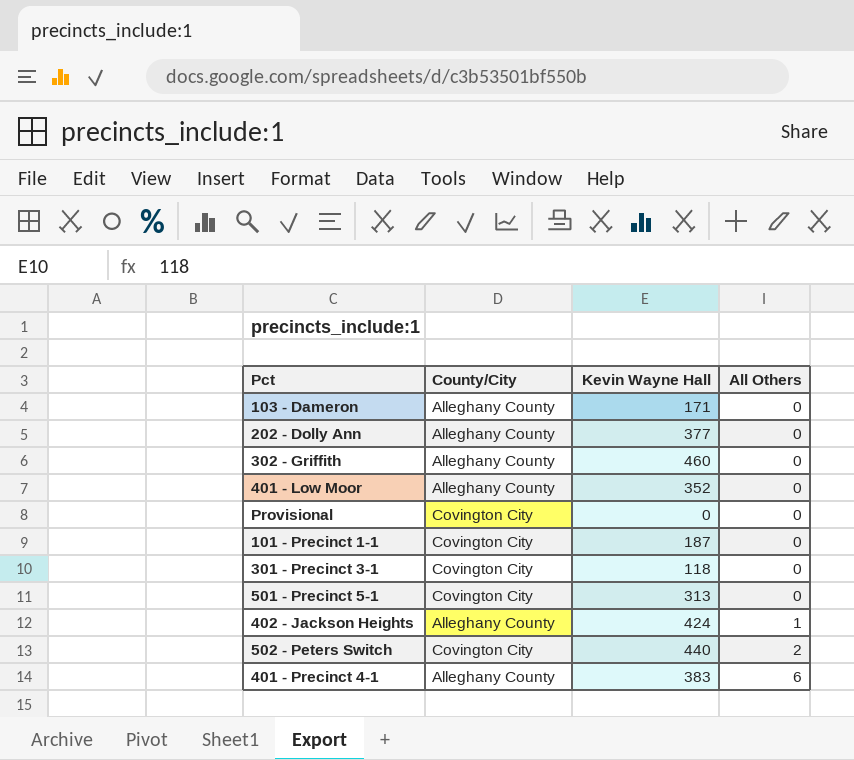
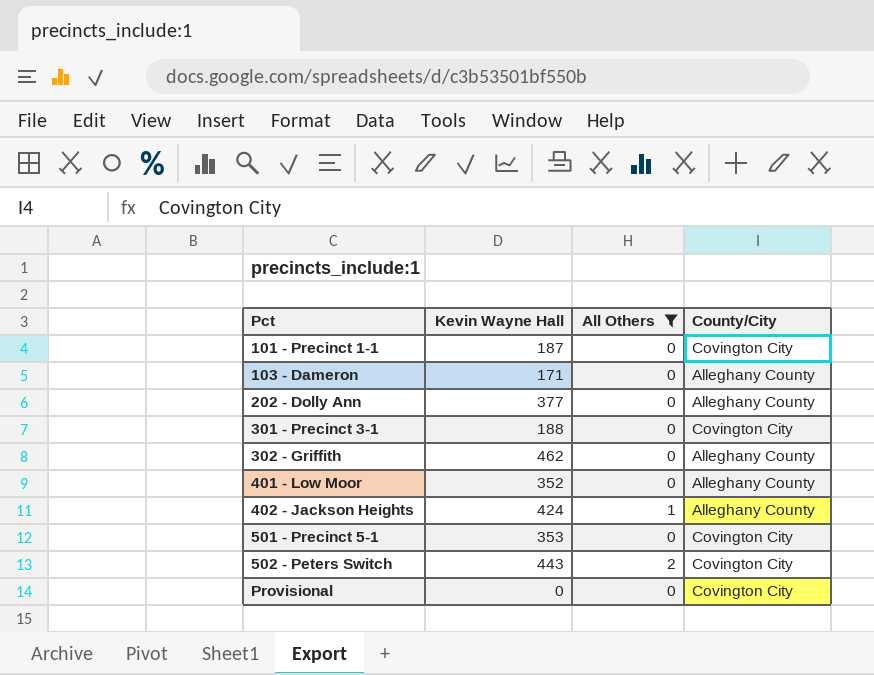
filter: none -> All Others != 6
row order: All Others ascending -> Pct ascending
column County/City | position: 2 -> 4
301 - Precinct 3-1 | Kevin Wayne Hall: 118 -> 188
302 - Griffith | Kevin Wayne Hall: 460 -> 462
501 - Precinct 5-1 | Kevin Wayne Hall: 313 -> 353
502 - Peters Switch | Kevin Wayne Hall: 440 -> 443

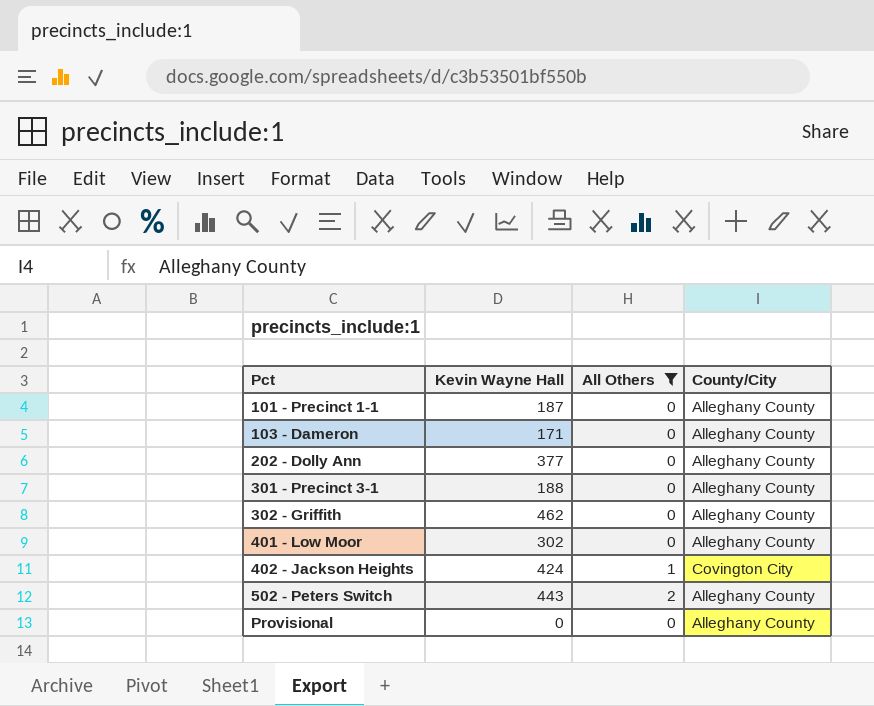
row 501 - Precinct 5-1: 353 | 0 | Covington City -> none
101 - Precinct 1-1 | County/City: Covington City -> Alleghany County
301 - Precinct 3-1 | County/City: Covington City -> Alleghany County
401 - Low Moor | Kevin Wayne Hall: 352 -> 302
402 - Jackson Heights | County/City: Alleghany County -> Covington City
502 - Peters Switch | County/City: Covington City -> Alleghany County
Provisional | County/City: Covington City -> Alleghany County

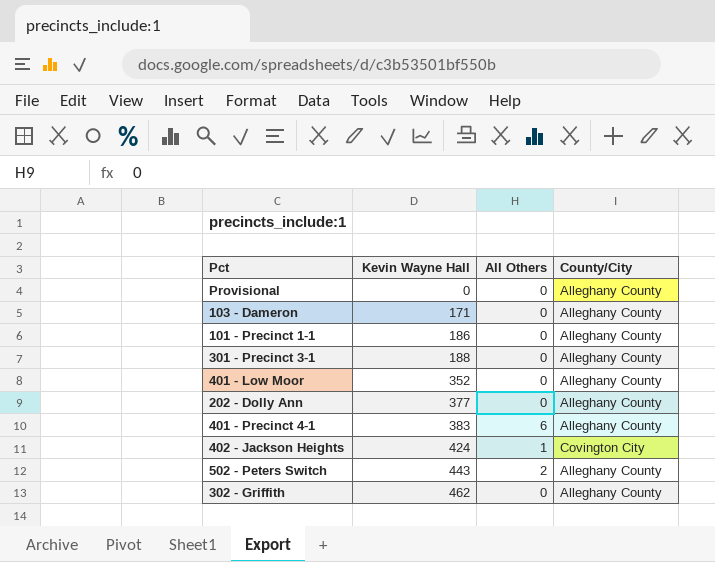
filter: All Others != 6 -> none
row order: Pct ascending -> Kevin Wayne Hall ascending
101 - Precinct 1-1 | Kevin Wayne Hall: 187 -> 186
401 - Low Moor | Kevin Wayne Hall: 302 -> 352

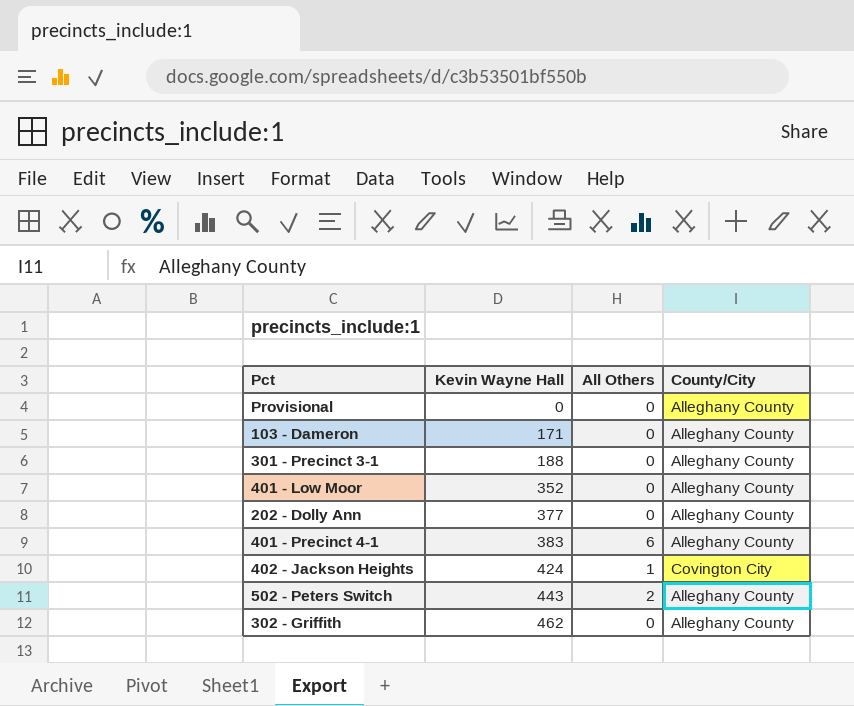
row 101 - Precinct 1-1: 186 | 0 | Alleghany County -> none

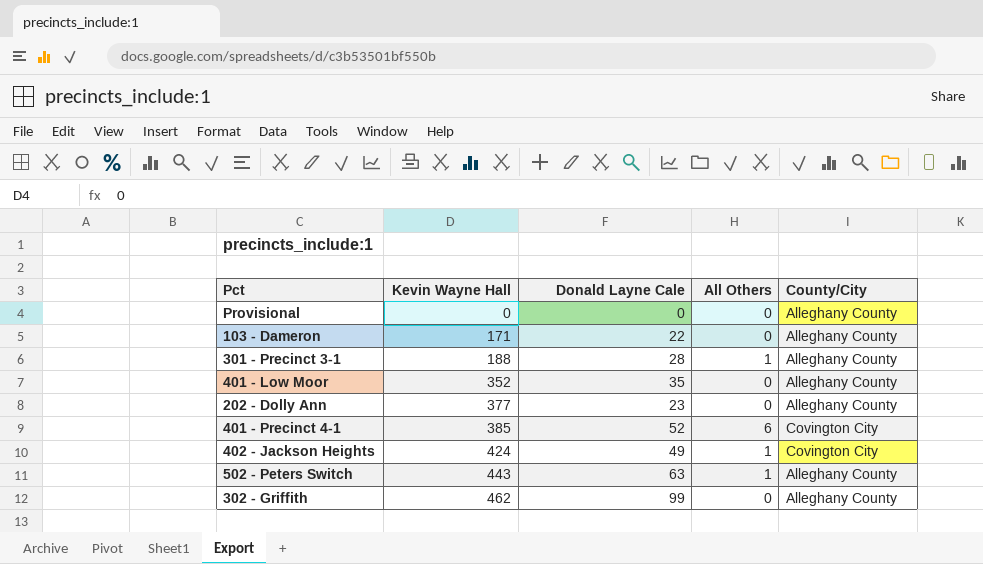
column Donald Layne Cale | position: none -> 3
301 - Precinct 3-1 | All Others: 0 -> 1
401 - Precinct 4-1 | Kevin Wayne Hall: 383 -> 385
401 - Precinct 4-1 | County/City: Alleghany County -> Covington City
502 - Peters Switch | All Others: 2 -> 1

